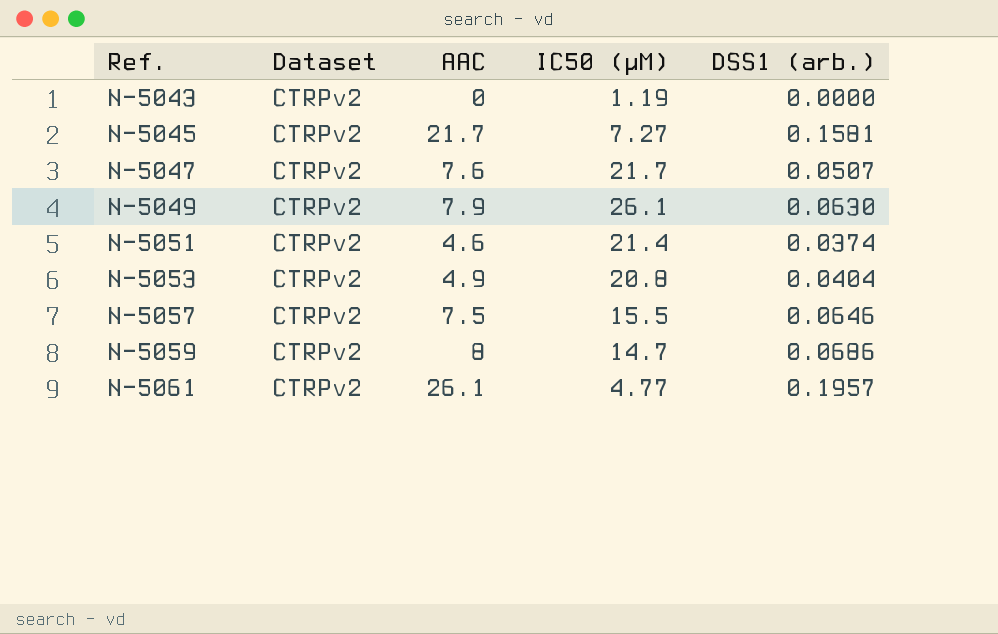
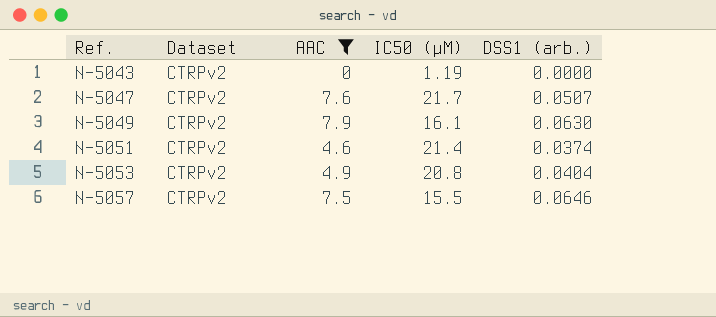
filter: none -> AAC <= 7.9
N-5049 | IC50 (µM): 26.1 -> 16.1

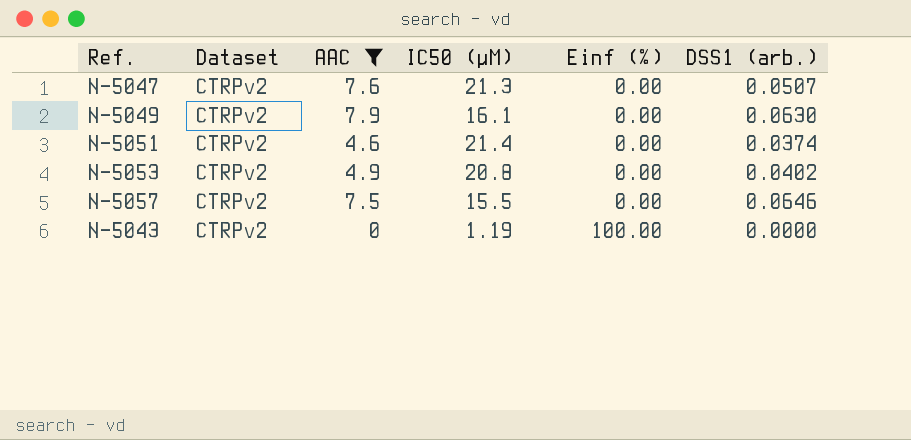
row order: Ref. ascending -> Einf (%) ascending
column Einf (%) | position: none -> 5
N-5047 | IC50 (µM): 21.7 -> 21.3
N-5053 | DSS1 (arb.): 0.0404 -> 0.0402

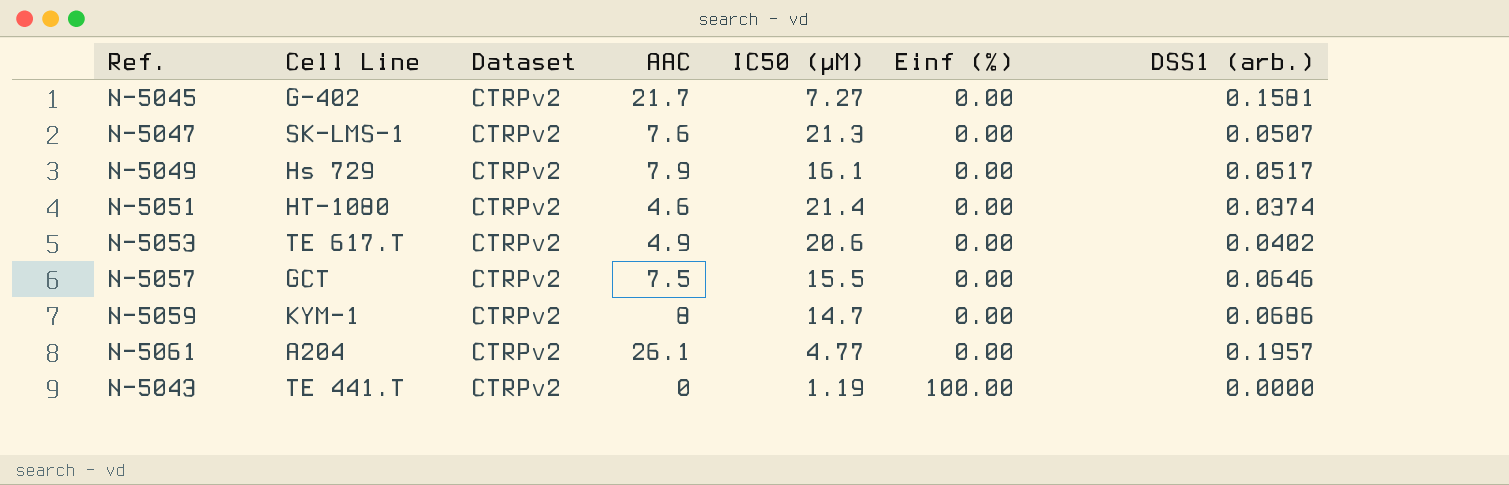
filter: AAC <= 7.9 -> none
column Cell Line | position: none -> 2
N-5049 | DSS1 (arb.): 0.0630 -> 0.0517
N-5053 | IC50 (µM): 20.8 -> 20.6

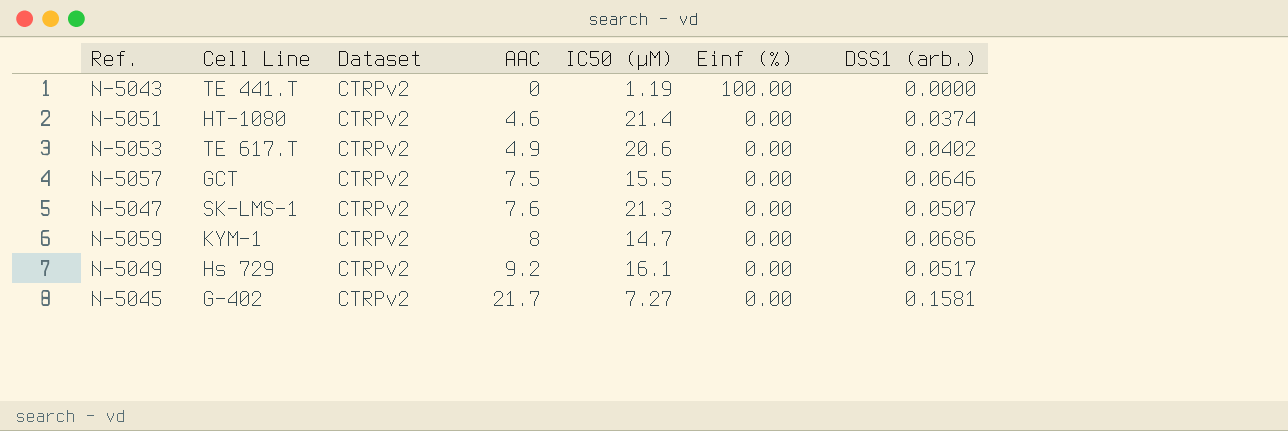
row order: Einf (%) ascending -> AAC ascending
row N-5061: A204 | CTRPv2 | 26.1 | 4.77 | 0.00 | 0.1957 -> none
N-5049 | AAC: 7.9 -> 9.2

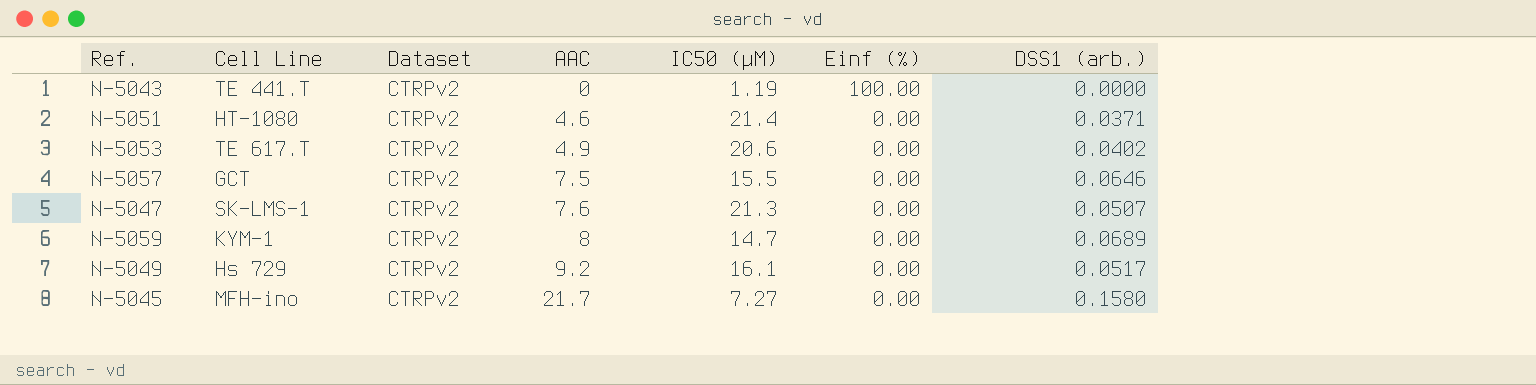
N-5051 | DSS1 (arb.): 0.0374 -> 0.0371
N-5059 | DSS1 (arb.): 0.0686 -> 0.0689
N-5045 | Cell Line: G-402 -> MFH-ino
N-5045 | DSS1 (arb.): 0.1581 -> 0.1580

